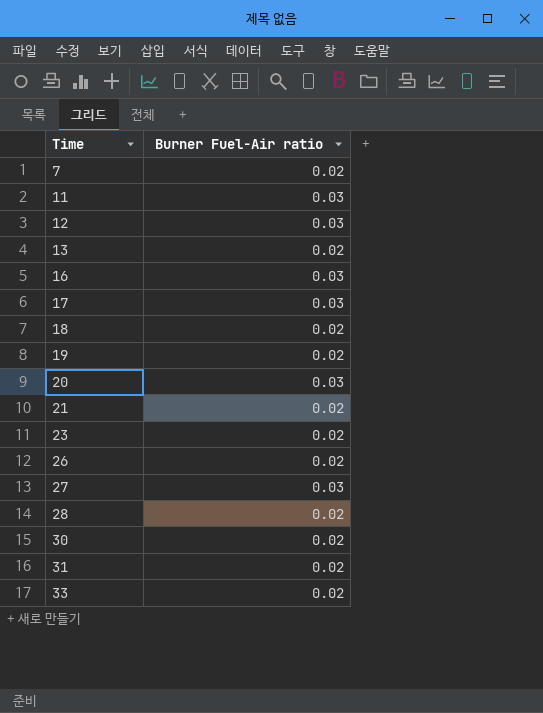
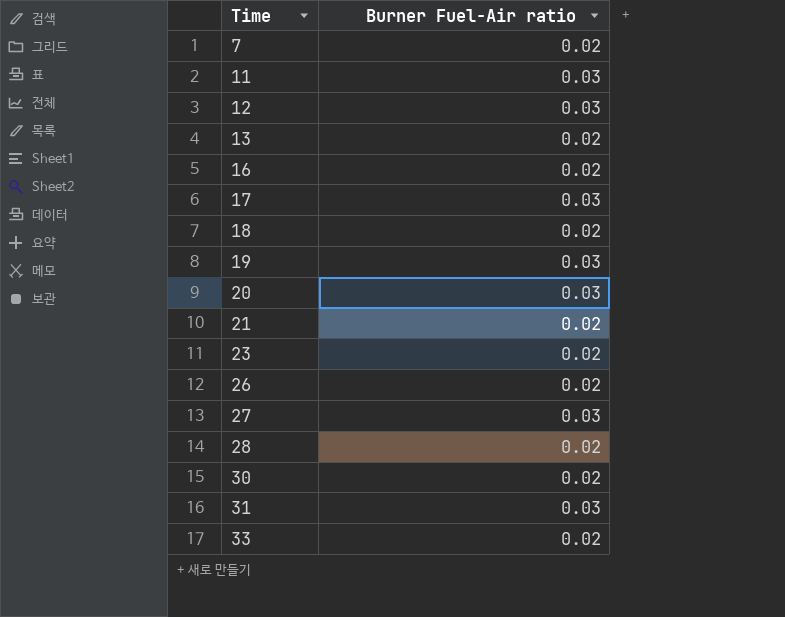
16 | Burner Fuel-Air ratio: 0.03 -> 0.02
19 | Burner Fuel-Air ratio: 0.02 -> 0.03
31 | Burner Fuel-Air ratio: 0.02 -> 0.03

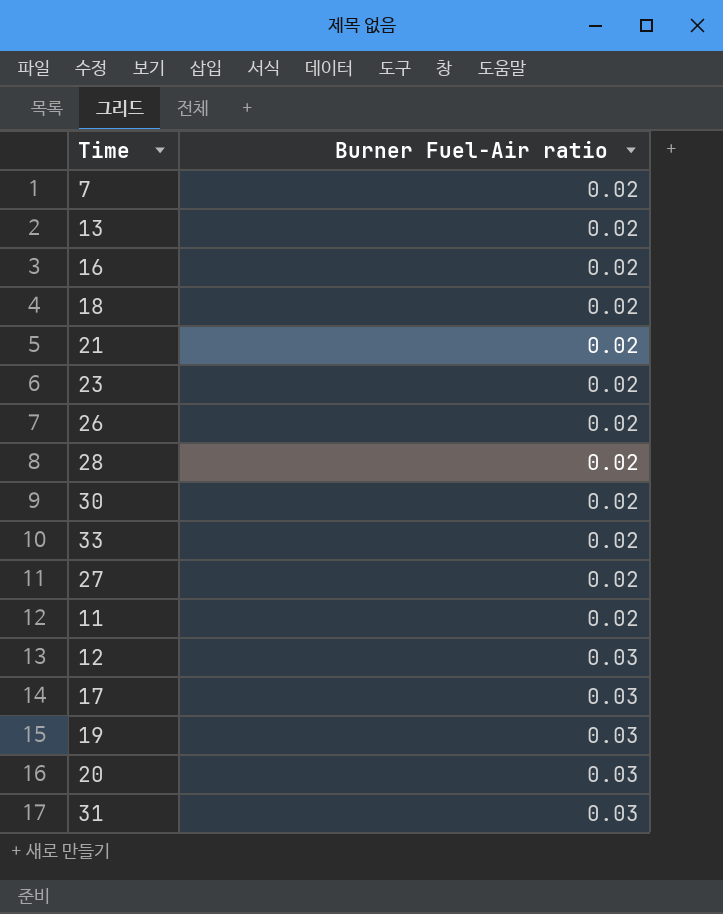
row order: Time ascending -> Burner Fuel-Air ratio ascending
27 | Burner Fuel-Air ratio: 0.03 -> 0.02
11 | Burner Fuel-Air ratio: 0.03 -> 0.02

